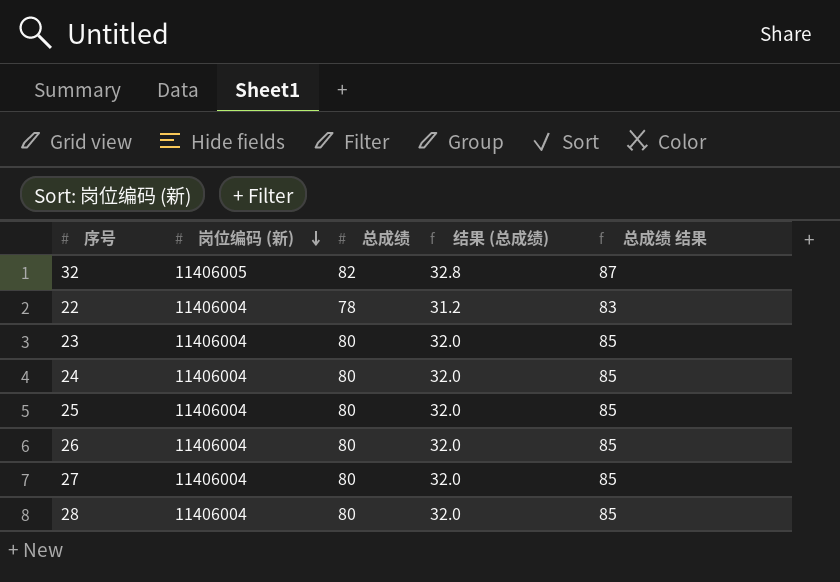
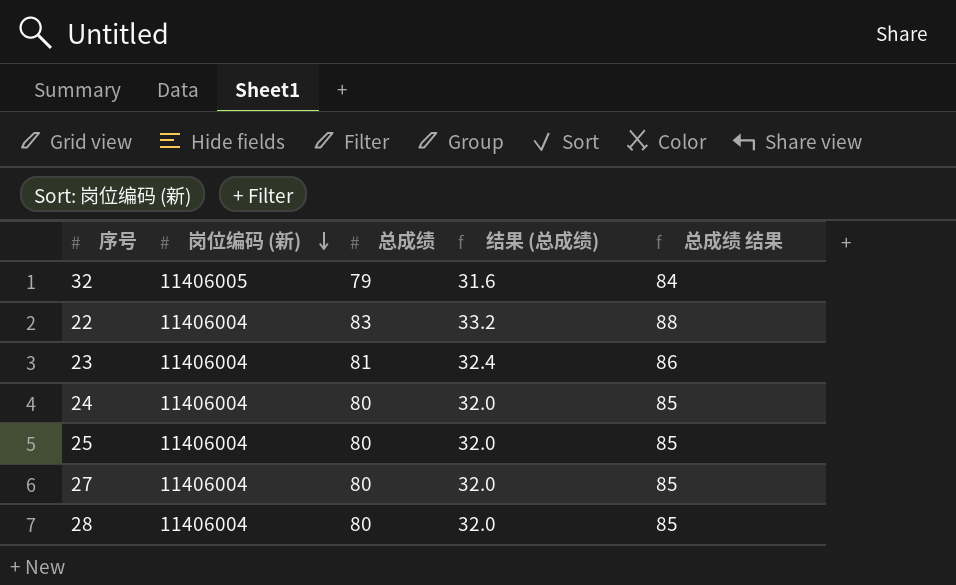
row 26: 11406004 | 80 | 32.0 | 85 -> none
32 | 总成绩: 82 -> 79
32 | 结果 (总成绩): 32.8 -> 31.6
32 | 总成绩 结果: 87 -> 84
22 | 总成绩: 78 -> 83
22 | 结果 (总成绩): 31.2 -> 33.2
22 | 总成绩 结果: 83 -> 88
23 | 总成绩: 80 -> 81
23 | 结果 (总成绩): 32.0 -> 32.4
23 | 总成绩 结果: 85 -> 86

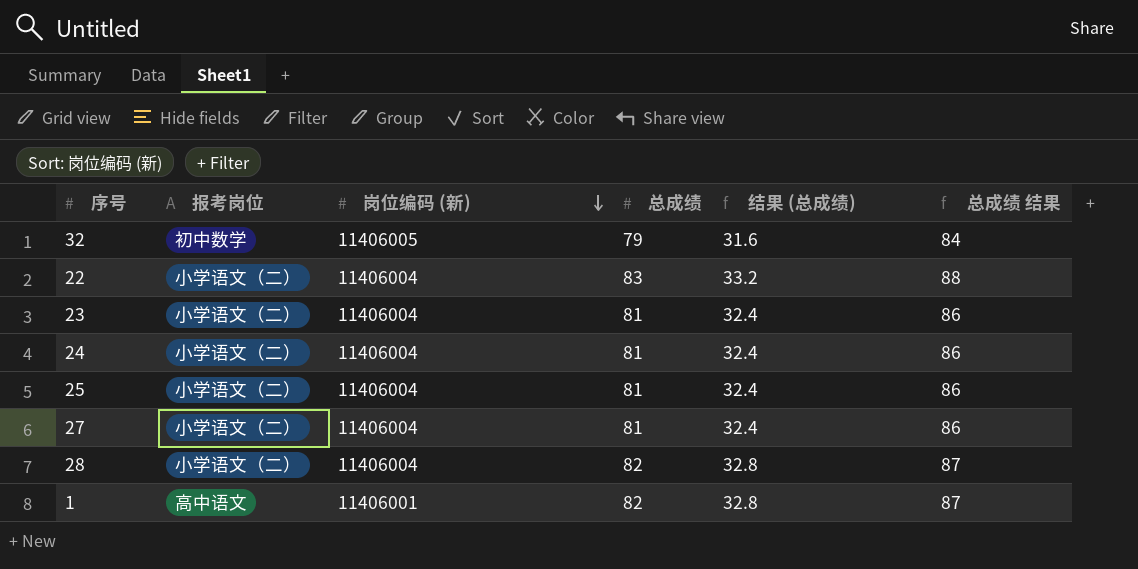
column 报考岗位 | position: none -> 2
24 | 总成绩: 80 -> 81
24 | 结果 (总成绩): 32.0 -> 32.4
24 | 总成绩 结果: 85 -> 86
25 | 总成绩: 80 -> 81
25 | 结果 (总成绩): 32.0 -> 32.4
25 | 总成绩 结果: 85 -> 86
27 | 总成绩: 80 -> 81
27 | 结果 (总成绩): 32.0 -> 32.4
27 | 总成绩 结果: 85 -> 86
28 | 总成绩: 80 -> 82
28 | 结果 (总成绩): 32.0 -> 32.8
28 | 总成绩 结果: 85 -> 87
row 1: none -> 高中语文 | 11406001 | 82 | 32.8 | 87

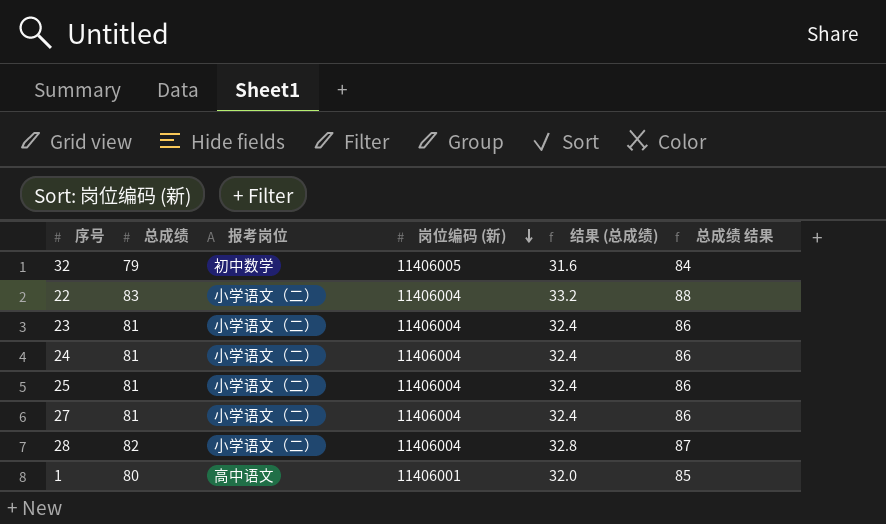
column 总成绩 | position: 4 -> 2
1 | 总成绩: 82 -> 80
1 | 结果 (总成绩): 32.8 -> 32.0
1 | 总成绩 结果: 87 -> 85

